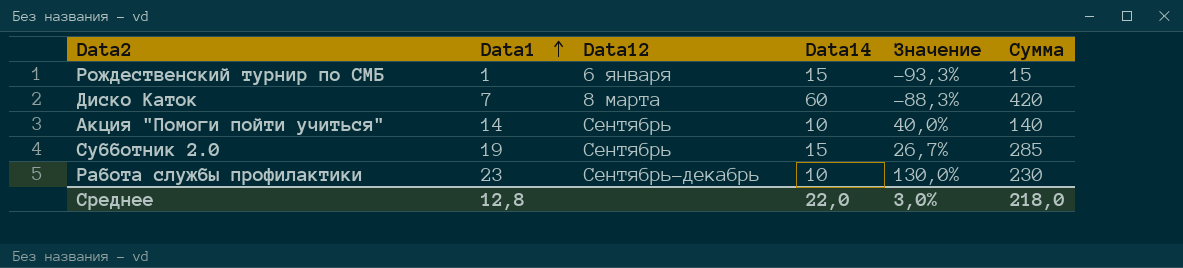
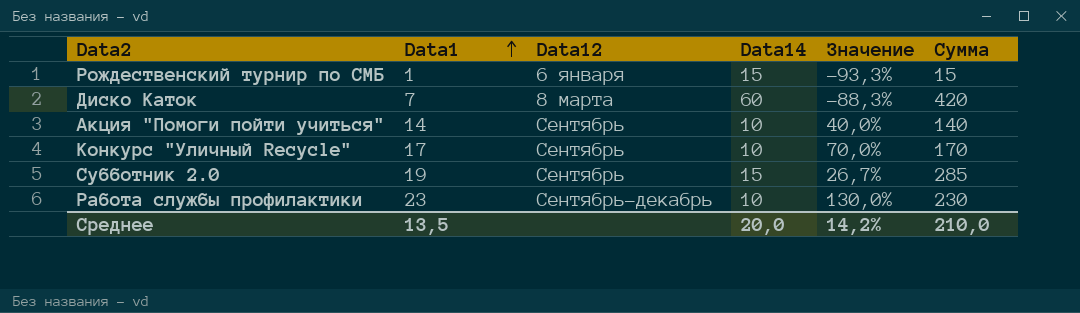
row Конкурс "Уличный Recycle": none -> 17 | Сентябрь | 10 | 70,0% | 170
Среднее | Data1: 12,8 -> 13,5
Среднее | Data14: 22,0 -> 20,0
Среднее | Значение: 3,0% -> 14,2%
Среднее | Сумма: 218,0 -> 210,0

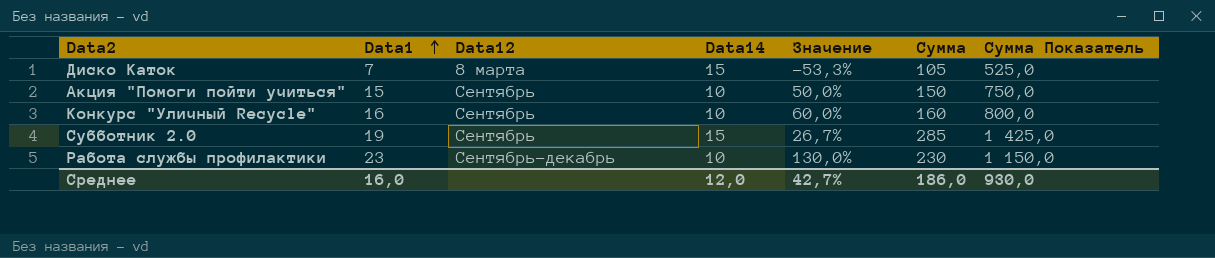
column Сумма Показатель | formula: none -> [Сумма] * 5
row Рождественский турнир по СМБ: 1 | 6 января | 15 | -93,3% | 15 -> none
Диско Каток | Data14: 60 -> 15
Диско Каток | Значение: -88,3% -> -53,3%
Диско Каток | Сумма: 420 -> 105
Акция "Помоги пойти учиться" | Data1: 14 -> 15
Акция "Помоги пойти учиться" | Значение: 40,0% -> 50,0%
Акция "Помоги пойти учиться" | Сумма: 140 -> 150
Конкурс "Уличный Recycle" | Data1: 17 -> 16
Конкурс "Уличный Recycle" | Значение: 70,0% -> 60,0%
Конкурс "Уличный Recycle" | Сумма: 170 -> 160
Среднее | Data1: 13,5 -> 16,0
Среднее | Data14: 20,0 -> 12,0
Среднее | Значение: 14,2% -> 42,7%
Среднее | Сумма: 210,0 -> 186,0

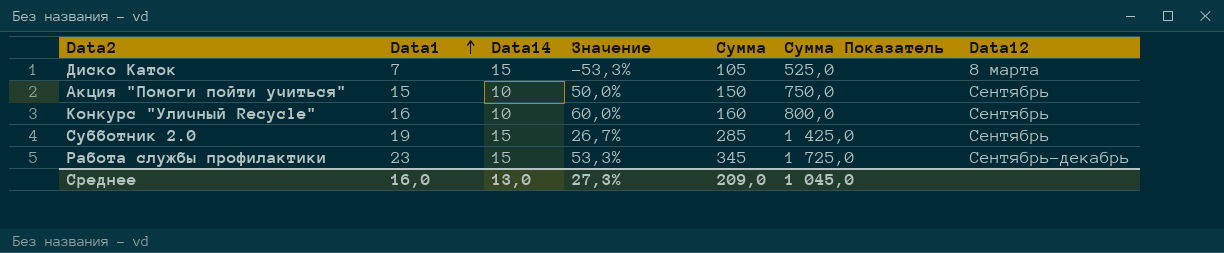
column Data12 | position: 3 -> 7
Работа службы профилактики | Data14: 10 -> 15
Работа службы профилактики | Значение: 130,0% -> 53,3%
Работа службы профилактики | Сумма: 230 -> 345
Работа службы профилактики | Сумма Показатель: 1 150,0 -> 1 725,0
Среднее | Data14: 12,0 -> 13,0
Среднее | Значение: 42,7% -> 27,3%
Среднее | Сумма: 186,0 -> 209,0
Среднее | Сумма Показатель: 930,0 -> 1 045,0

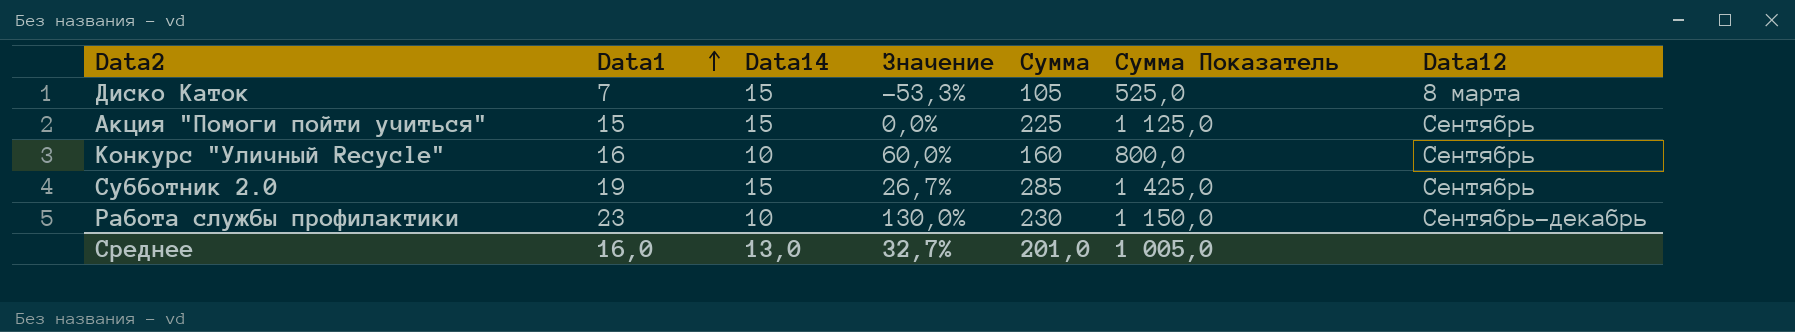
Акция "Помоги пойти учиться" | Data14: 10 -> 15
Акция "Помоги пойти учиться" | Значение: 50,0% -> 0,0%
Акция "Помоги пойти учиться" | Сумма: 150 -> 225
Акция "Помоги пойти учиться" | Сумма Показатель: 750,0 -> 1 125,0
Работа службы профилактики | Data14: 15 -> 10
Работа службы профилактики | Значение: 53,3% -> 130,0%
Работа службы профилактики | Сумма: 345 -> 230
Работа службы профилактики | Сумма Показатель: 1 725,0 -> 1 150,0
Среднее | Значение: 27,3% -> 32,7%
Среднее | Сумма: 209,0 -> 201,0
Среднее | Сумма Показатель: 1 045,0 -> 1 005,0

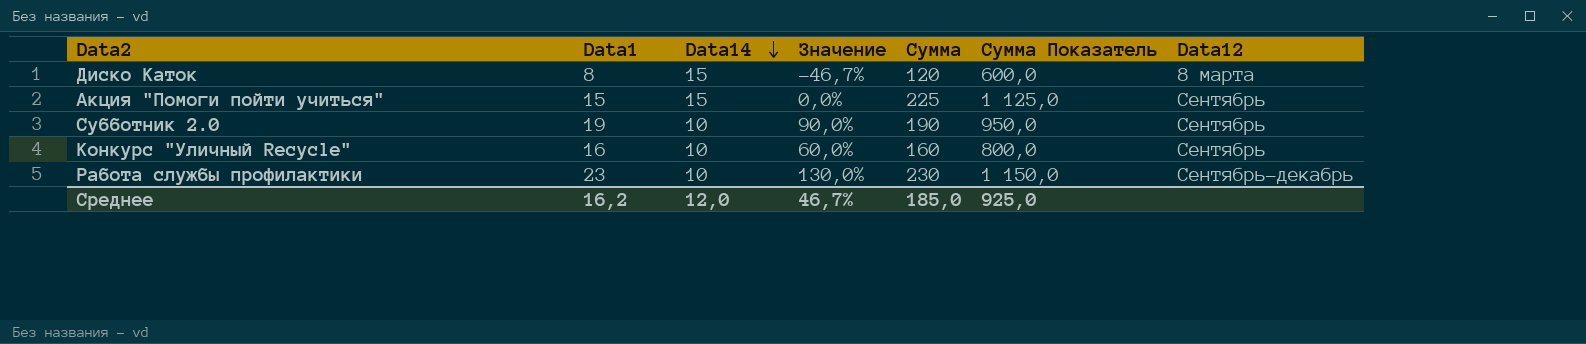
row order: Data1 ascending -> Data14 descending
Диско Каток | Data1: 7 -> 8
Диско Каток | Значение: -53,3% -> -46,7%
Диско Каток | Сумма: 105 -> 120
Диско Каток | Сумма Показатель: 525,0 -> 600,0
Субботник 2.0 | Data14: 15 -> 10
Субботник 2.0 | Значение: 26,7% -> 90,0%
Субботник 2.0 | Сумма: 285 -> 190
Субботник 2.0 | Сумма Показатель: 1 425,0 -> 950,0
Среднее | Data1: 16,0 -> 16,2
Среднее | Data14: 13,0 -> 12,0
Среднее | Значение: 32,7% -> 46,7%
Среднее | Сумма: 201,0 -> 185,0
Среднее | Сумма Показатель: 1 005,0 -> 925,0

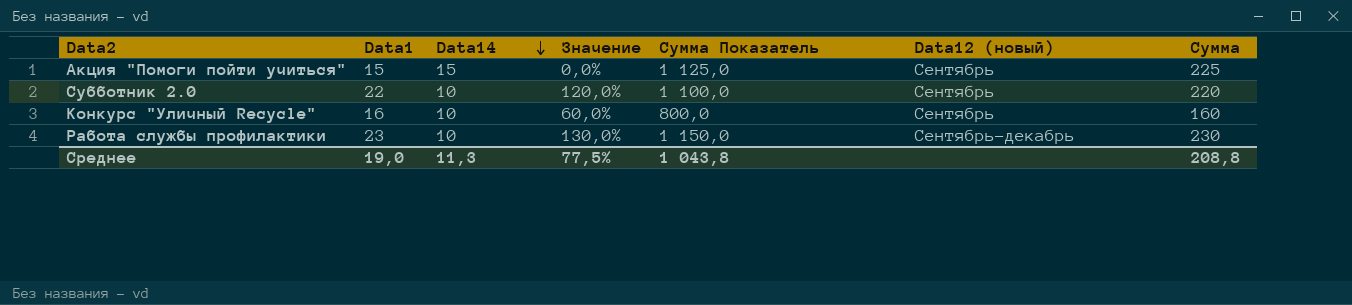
column name: Data12 -> Data12 (новый)
column Сумма | position: 5 -> 7
row Диско Каток: 8 | 15 | -46,7% | 120 | 600,0 | 8 марта -> none
Субботник 2.0 | Data1: 19 -> 22
Субботник 2.0 | Значение: 90,0% -> 120,0%
Субботник 2.0 | Сумма Показатель: 950,0 -> 1 100,0
Субботник 2.0 | Сумма: 190 -> 220
Среднее | Data1: 16,2 -> 19,0
Среднее | Data14: 12,0 -> 11,3
Среднее | Значение: 46,7% -> 77,5%
Среднее | Сумма Показатель: 925,0 -> 1 043,8
Среднее | Сумма: 185,0 -> 208,8

